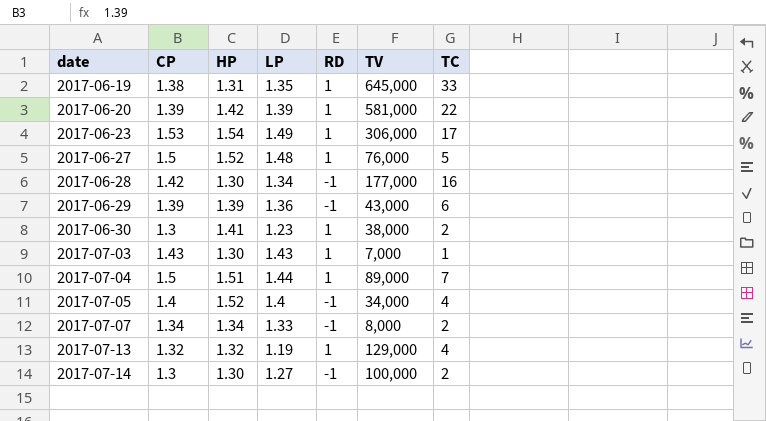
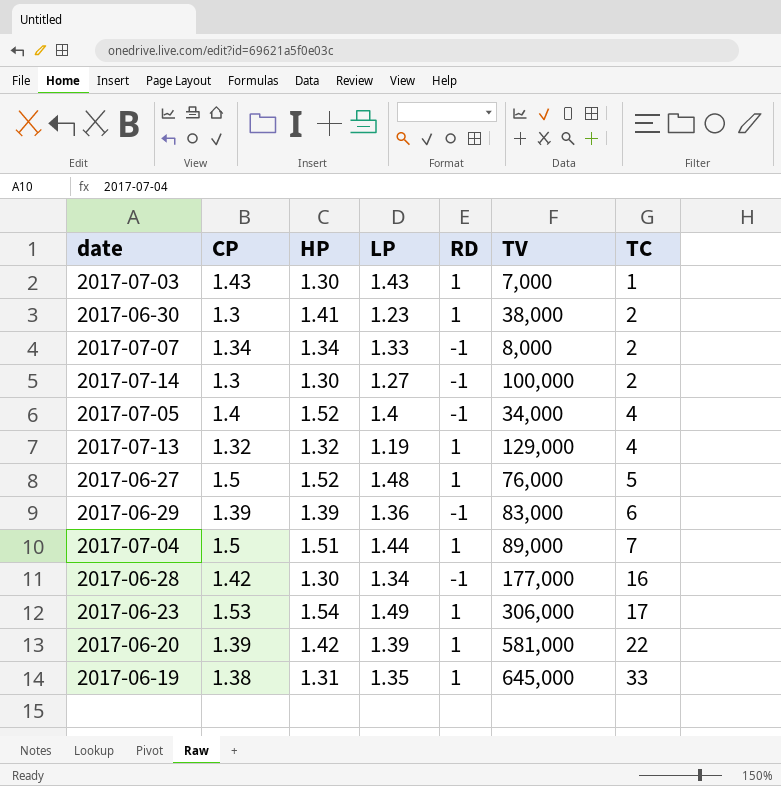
row order: date ascending -> TC ascending
2017-06-29 | TV: 43,000 -> 83,000

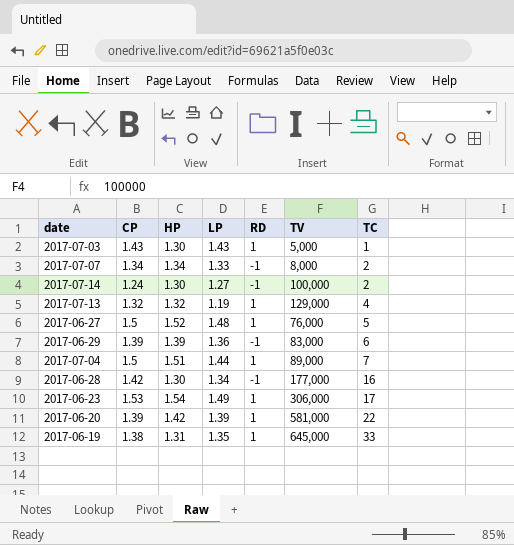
row 2017-06-30: 1.3 | 1.41 | 1.23 | 1 | 38,000 | 2 -> none
row 2017-07-05: 1.4 | 1.52 | 1.4 | -1 | 34,000 | 4 -> none
2017-07-03 | TV: 7,000 -> 5,000
2017-07-14 | CP: 1.3 -> 1.24

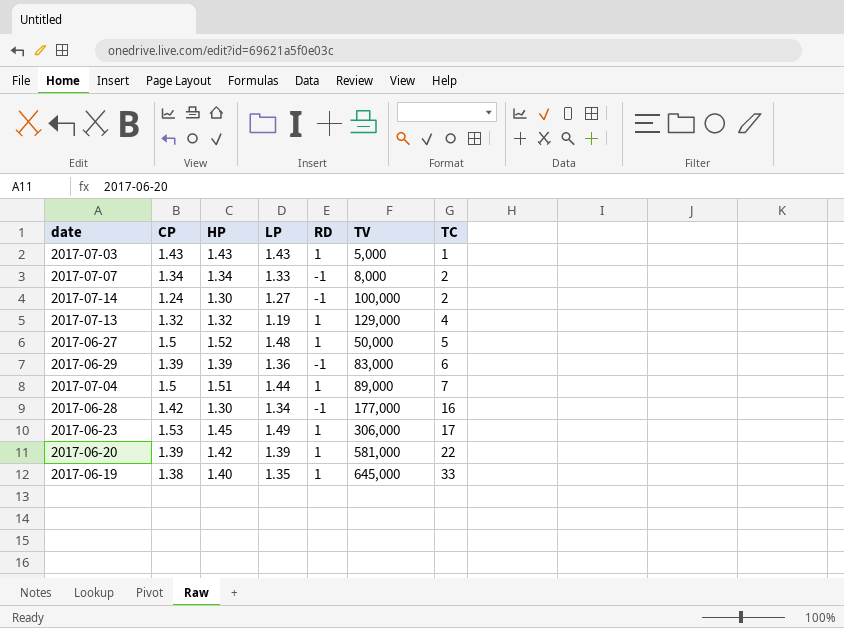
2017-07-03 | HP: 1.30 -> 1.43
2017-06-27 | TV: 76,000 -> 50,000
2017-06-23 | HP: 1.54 -> 1.45
2017-06-19 | HP: 1.31 -> 1.40

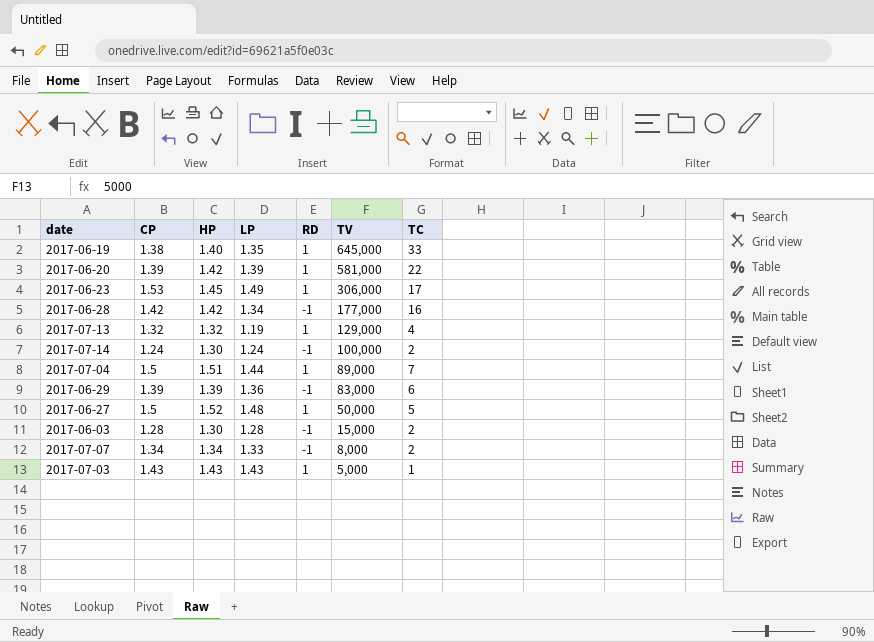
row order: TC ascending -> TV descending
2017-06-28 | HP: 1.30 -> 1.42
2017-07-14 | LP: 1.27 -> 1.24
row 2017-06-03: none -> 1.28 | 1.30 | 1.28 | -1 | 15,000 | 2

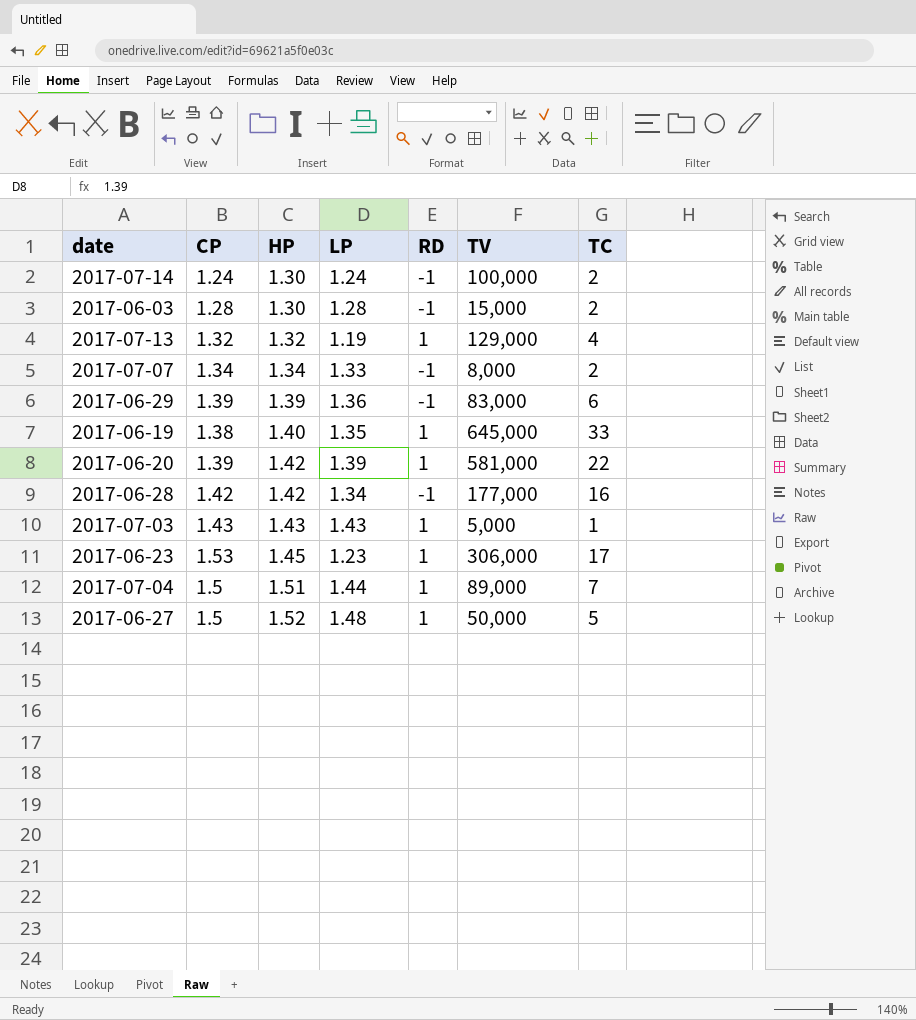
row order: TV descending -> HP ascending
2017-06-23 | LP: 1.49 -> 1.23

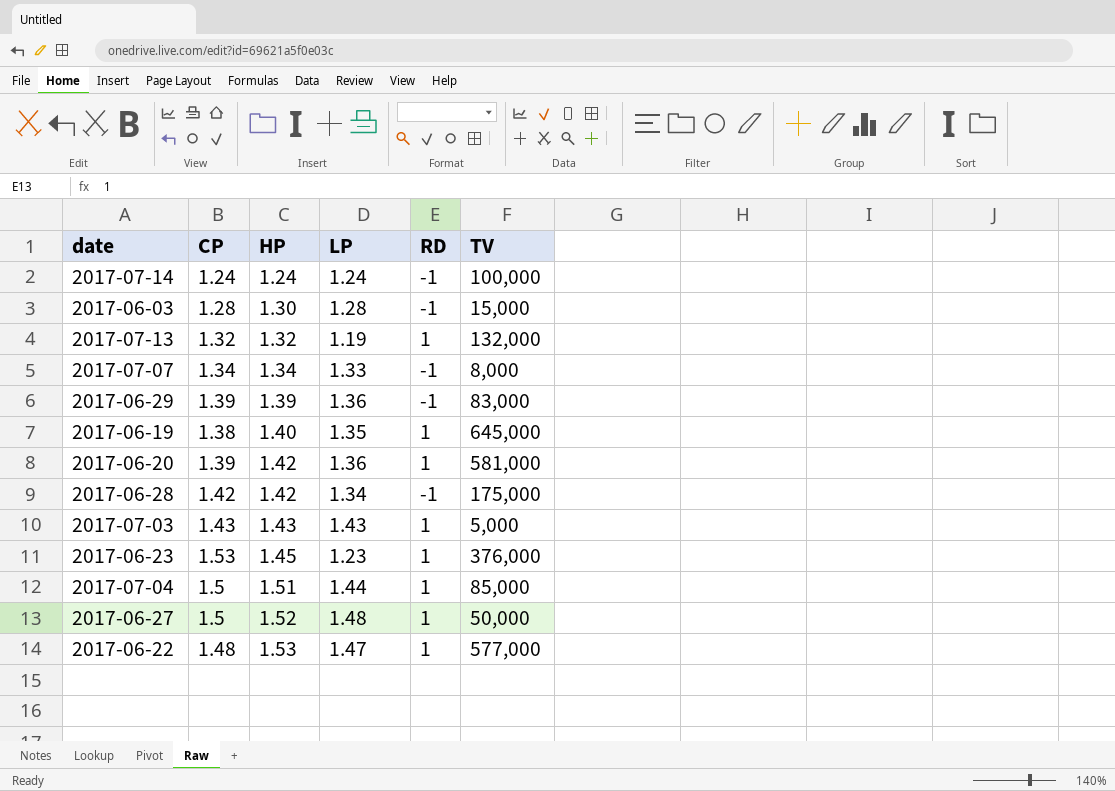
column TC | position: 7 -> none
2017-07-14 | HP: 1.30 -> 1.24
2017-07-13 | TV: 129,000 -> 132,000
2017-06-20 | LP: 1.39 -> 1.36
2017-06-28 | TV: 177,000 -> 175,000
2017-06-23 | TV: 306,000 -> 376,000
2017-07-04 | TV: 89,000 -> 85,000
row 2017-06-22: none -> 1.48 | 1.53 | 1.47 | 1 | 577,000

